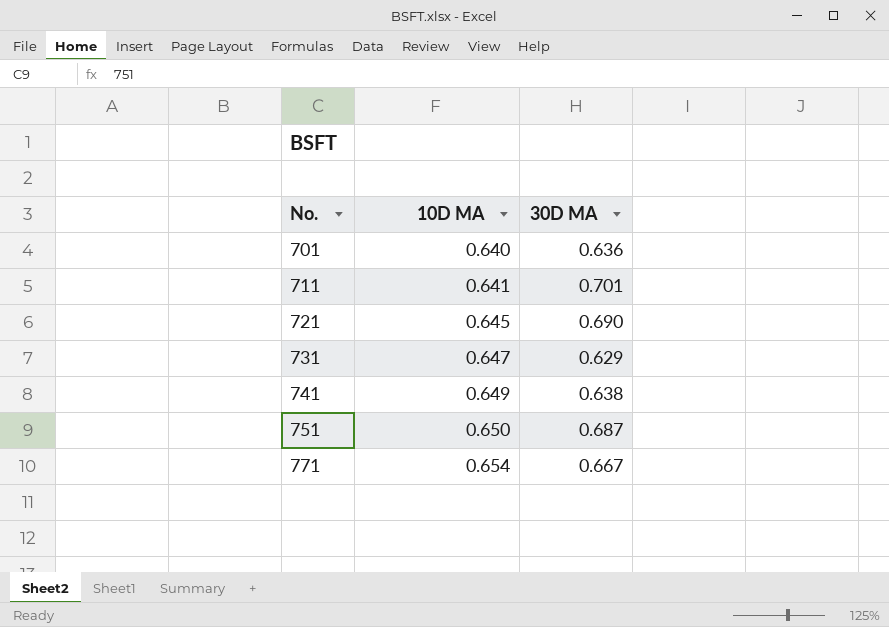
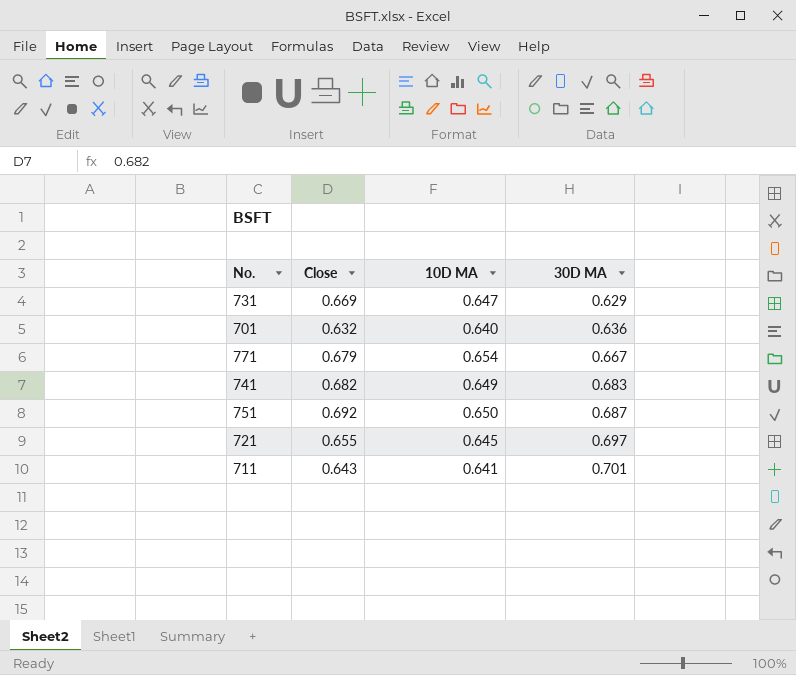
row order: No. ascending -> 30D MA ascending
column Close | position: none -> 2
741 | 30D MA: 0.638 -> 0.683
721 | 30D MA: 0.690 -> 0.697

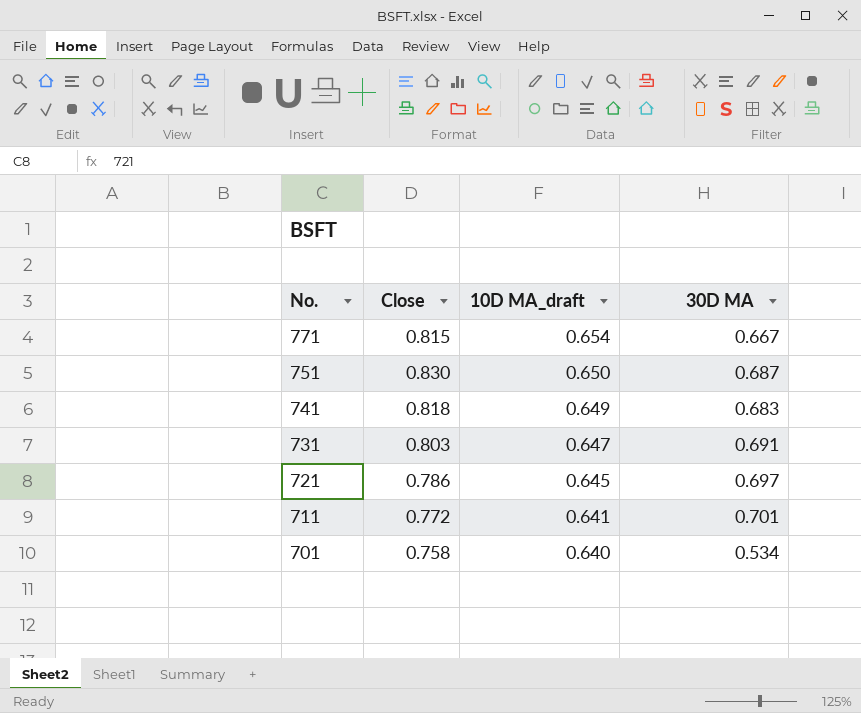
row order: 30D MA ascending -> No. descending
column name: 10D MA -> 10D MA_draft
771 | Close: 0.679 -> 0.815
751 | Close: 0.692 -> 0.830
741 | Close: 0.682 -> 0.818
731 | Close: 0.669 -> 0.803
731 | 30D MA: 0.629 -> 0.691
721 | Close: 0.655 -> 0.786
711 | Close: 0.643 -> 0.772
701 | Close: 0.632 -> 0.758
701 | 30D MA: 0.636 -> 0.534

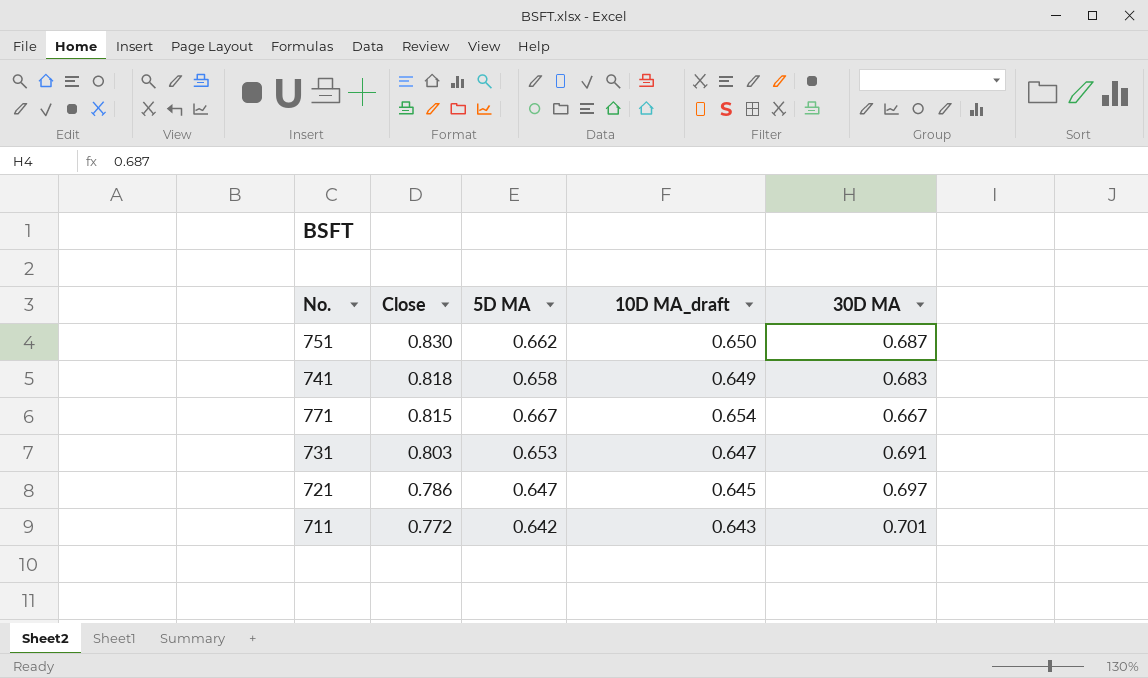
row order: No. descending -> Close descending
column 5D MA | position: none -> 3
row 701: 0.758 | 0.640 | 0.534 -> none
711 | 10D MA_draft: 0.641 -> 0.643

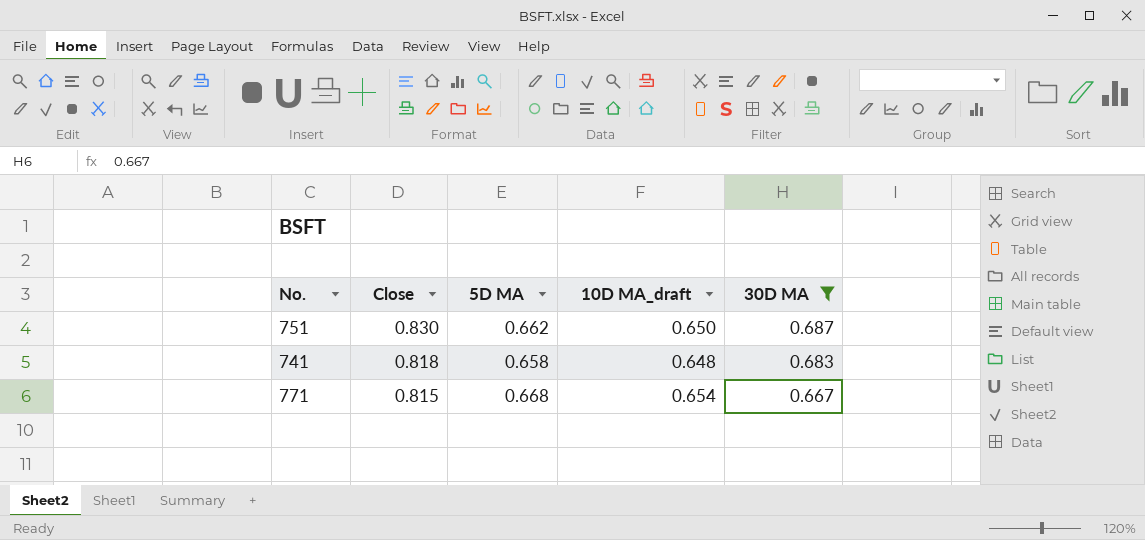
filter: none -> 30D MA <= 0.687
741 | 10D MA_draft: 0.649 -> 0.648
771 | 5D MA: 0.667 -> 0.668

